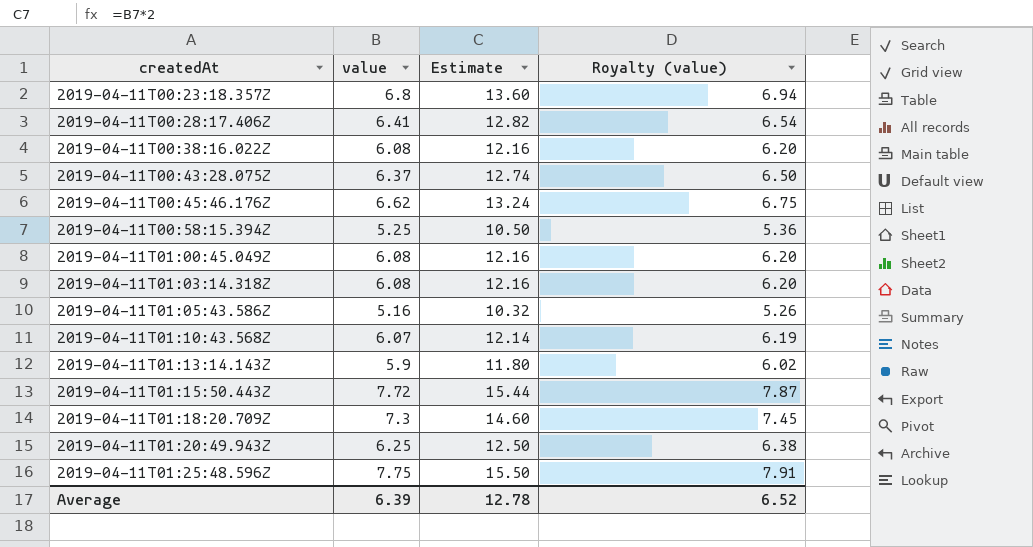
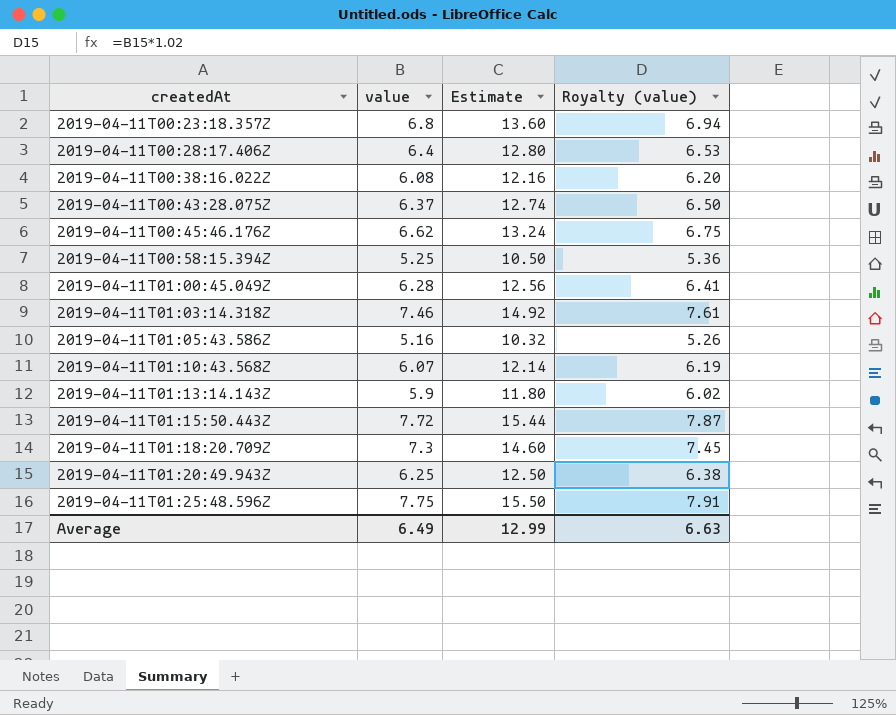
2019-04-11T00:28:17.406Z | value: 6.41 -> 6.4
2019-04-11T00:28:17.406Z | Estimate: 12.82 -> 12.80
2019-04-11T00:28:17.406Z | Royalty (value): 6.54 -> 6.53
2019-04-11T01:00:45.049Z | value: 6.08 -> 6.28
2019-04-11T01:00:45.049Z | Estimate: 12.16 -> 12.56
2019-04-11T01:00:45.049Z | Royalty (value): 6.20 -> 6.41
2019-04-11T01:03:14.318Z | value: 6.08 -> 7.46
2019-04-11T01:03:14.318Z | Estimate: 12.16 -> 14.92
2019-04-11T01:03:14.318Z | Royalty (value): 6.20 -> 7.61
Average | value: 6.39 -> 6.49
Average | Estimate: 12.78 -> 12.99
Average | Royalty (value): 6.52 -> 6.63

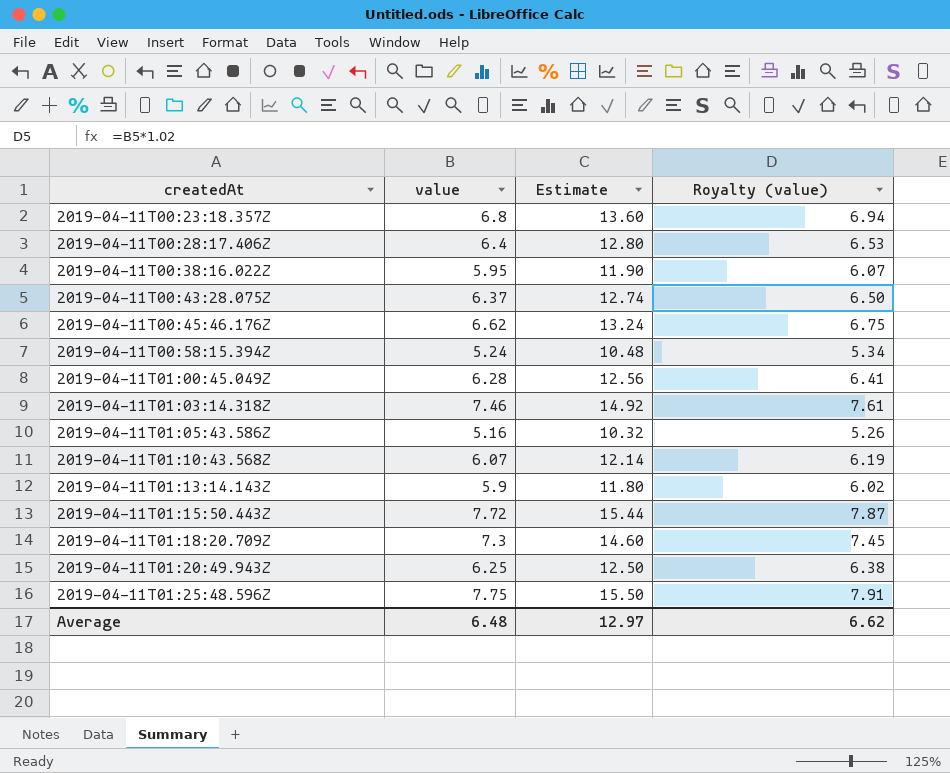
2019-04-11T00:38:16.022Z | value: 6.08 -> 5.95
2019-04-11T00:38:16.022Z | Estimate: 12.16 -> 11.90
2019-04-11T00:38:16.022Z | Royalty (value): 6.20 -> 6.07
2019-04-11T00:58:15.394Z | value: 5.25 -> 5.24
2019-04-11T00:58:15.394Z | Estimate: 10.50 -> 10.48
2019-04-11T00:58:15.394Z | Royalty (value): 5.36 -> 5.34
Average | value: 6.49 -> 6.48
Average | Estimate: 12.99 -> 12.97
Average | Royalty (value): 6.63 -> 6.62

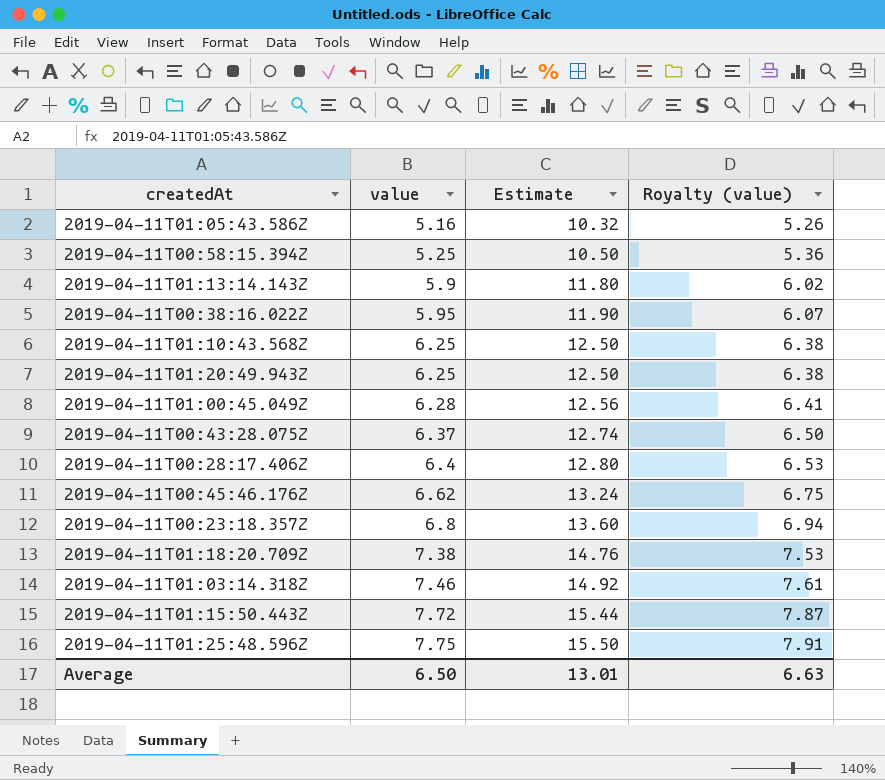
row order: createdAt ascending -> value ascending
2019-04-11T00:58:15.394Z | value: 5.24 -> 5.25
2019-04-11T00:58:15.394Z | Estimate: 10.48 -> 10.50
2019-04-11T00:58:15.394Z | Royalty (value): 5.34 -> 5.36
2019-04-11T01:10:43.568Z | value: 6.07 -> 6.25
2019-04-11T01:10:43.568Z | Estimate: 12.14 -> 12.50
2019-04-11T01:10:43.568Z | Royalty (value): 6.19 -> 6.38
2019-04-11T01:18:20.709Z | value: 7.3 -> 7.38
2019-04-11T01:18:20.709Z | Estimate: 14.60 -> 14.76
2019-04-11T01:18:20.709Z | Royalty (value): 7.45 -> 7.53
Average | value: 6.48 -> 6.50
Average | Estimate: 12.97 -> 13.01
Average | Royalty (value): 6.62 -> 6.63

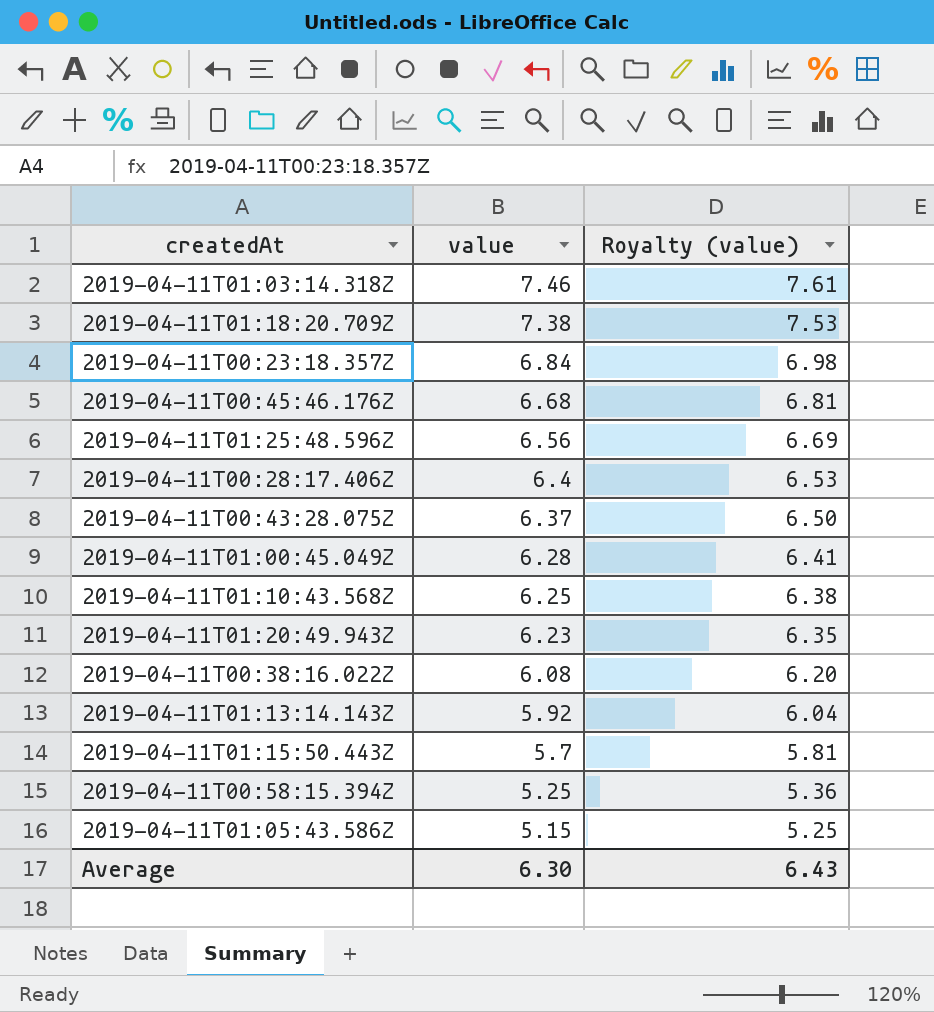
row order: value ascending -> value descending
column Estimate | formula: [value] * 2 -> none
2019-04-11T00:23:18.357Z | value: 6.8 -> 6.84
2019-04-11T00:23:18.357Z | Royalty (value): 6.94 -> 6.98
2019-04-11T00:45:46.176Z | value: 6.62 -> 6.68
2019-04-11T00:45:46.176Z | Royalty (value): 6.75 -> 6.81
2019-04-11T01:25:48.596Z | value: 7.75 -> 6.56
2019-04-11T01:25:48.596Z | Royalty (value): 7.91 -> 6.69
2019-04-11T01:20:49.943Z | value: 6.25 -> 6.23
2019-04-11T01:20:49.943Z | Royalty (value): 6.38 -> 6.35
2019-04-11T00:38:16.022Z | value: 5.95 -> 6.08
2019-04-11T00:38:16.022Z | Royalty (value): 6.07 -> 6.20
2019-04-11T01:13:14.143Z | value: 5.9 -> 5.92
2019-04-11T01:13:14.143Z | Royalty (value): 6.02 -> 6.04
2019-04-11T01:15:50.443Z | value: 7.72 -> 5.7
2019-04-11T01:15:50.443Z | Royalty (value): 7.87 -> 5.81
2019-04-11T01:05:43.586Z | value: 5.16 -> 5.15
2019-04-11T01:05:43.586Z | Royalty (value): 5.26 -> 5.25
Average | value: 6.50 -> 6.30
Average | Royalty (value): 6.63 -> 6.43

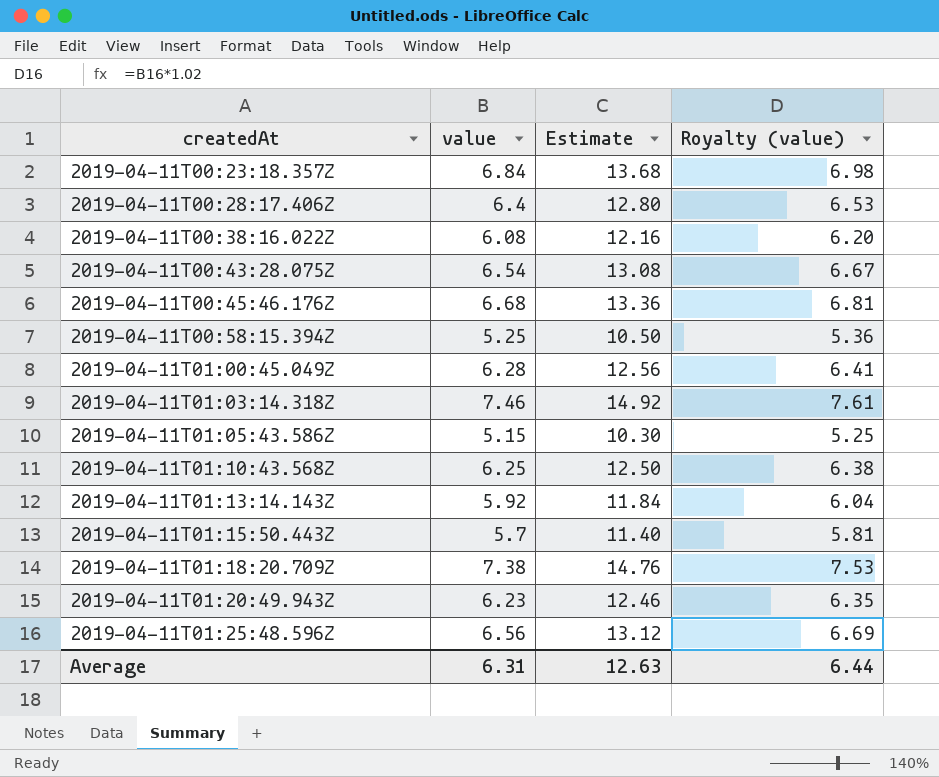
row order: value descending -> createdAt ascending
column Estimate | formula: none -> [value] * 2
2019-04-11T00:43:28.075Z | value: 6.37 -> 6.54
2019-04-11T00:43:28.075Z | Royalty (value): 6.50 -> 6.67
Average | value: 6.30 -> 6.31
Average | Royalty (value): 6.43 -> 6.44

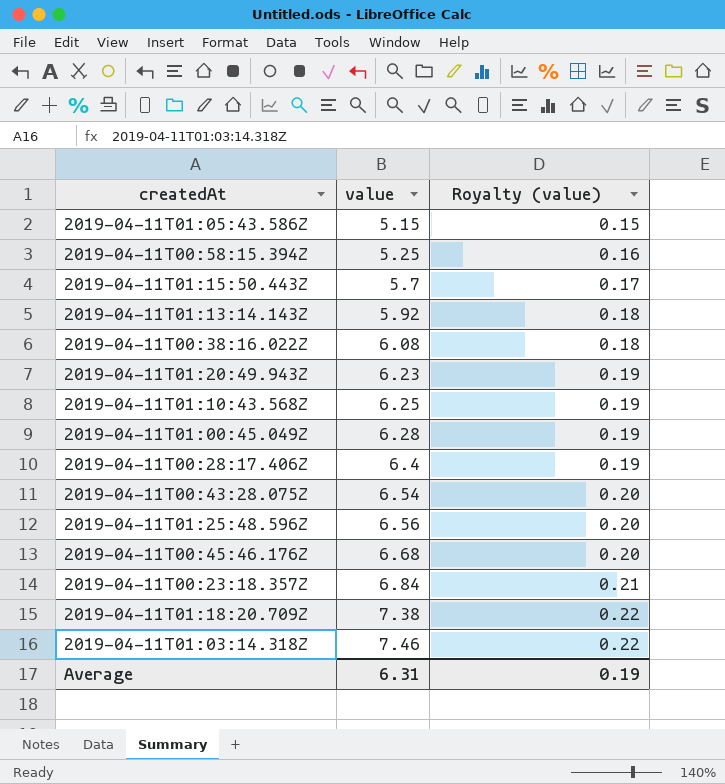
row order: createdAt ascending -> value ascending
column Estimate | formula: [value] * 2 -> none
column Royalty (value) | formula: [value] * 1.02 -> [value] * 0.03
Average | Royalty (value): 6.44 -> 0.19

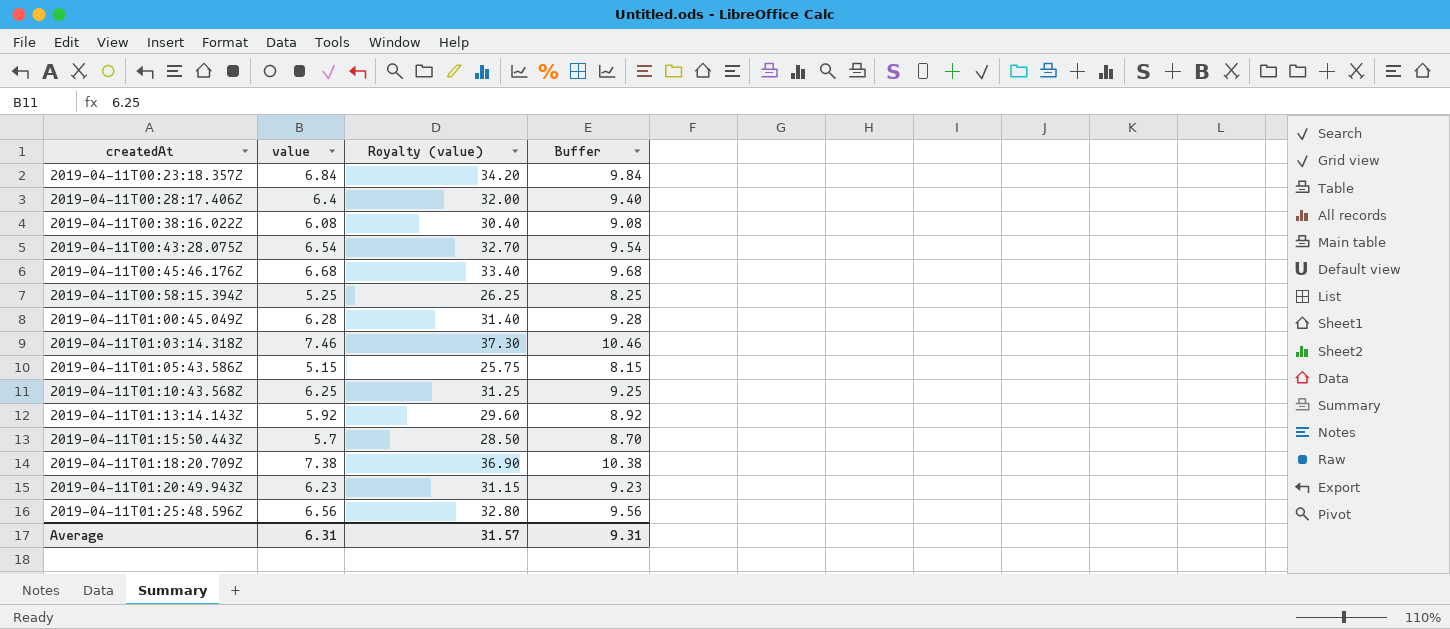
row order: value ascending -> createdAt ascending
column Royalty (value) | formula: [value] * 0.03 -> [value] * 5
column Buffer | formula: none -> [value] + 3
Average | Royalty (value): 0.19 -> 31.57

